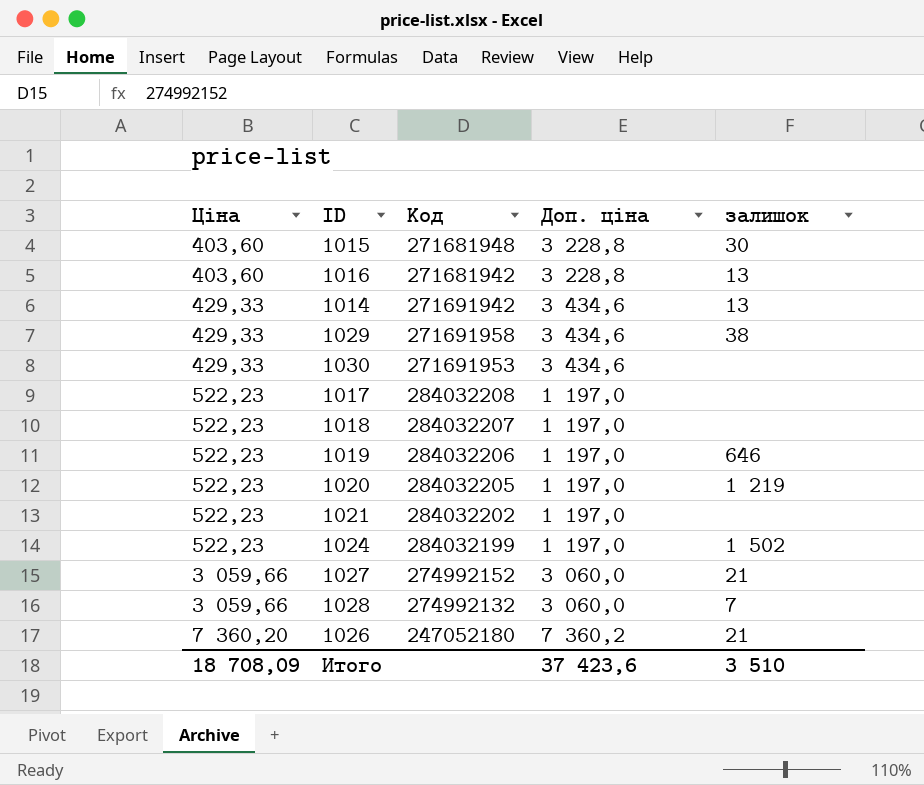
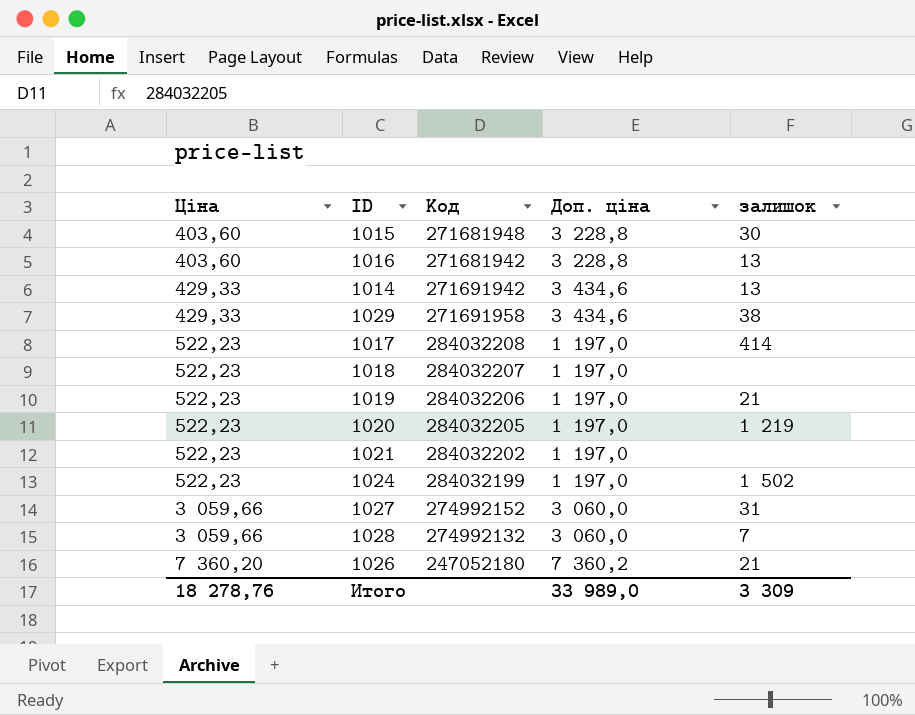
row 1030: 429,33 | 271691953 | 3 434,6 | none -> none
1017 | залишок: none -> 414
1019 | залишок: 646 -> 21
1027 | залишок: 21 -> 31
Итого | Ціна: 18 708,09 -> 18 278,76
Итого | Доп. ціна: 37 423,6 -> 33 989,0
Итого | залишок: 3 510 -> 3 309

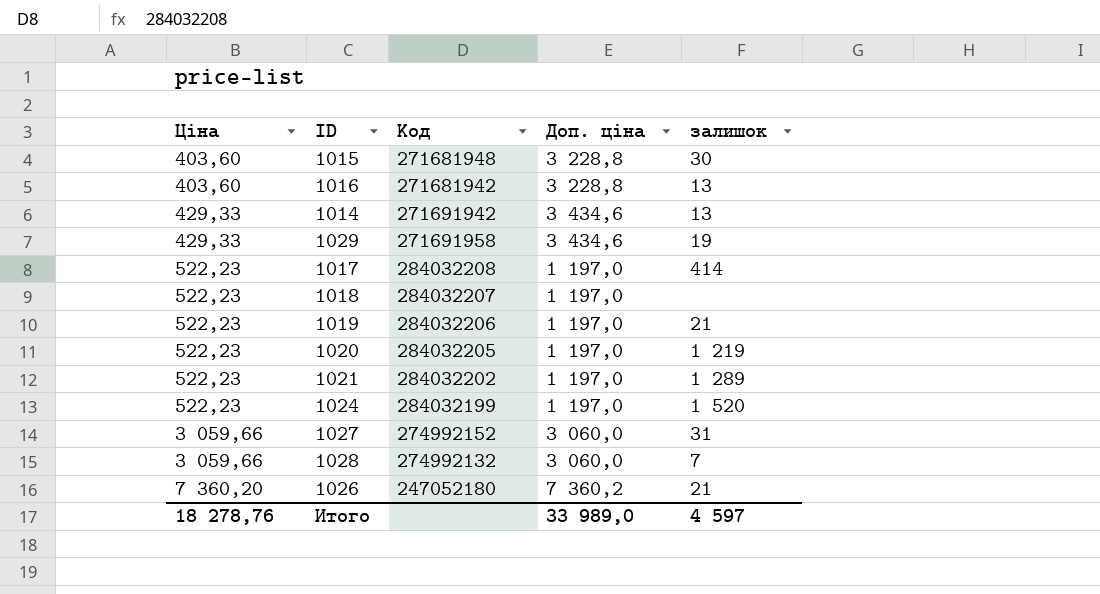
1029 | залишок: 38 -> 19
1021 | залишок: none -> 1 289
1024 | залишок: 1 502 -> 1 520
Итого | залишок: 3 309 -> 4 597

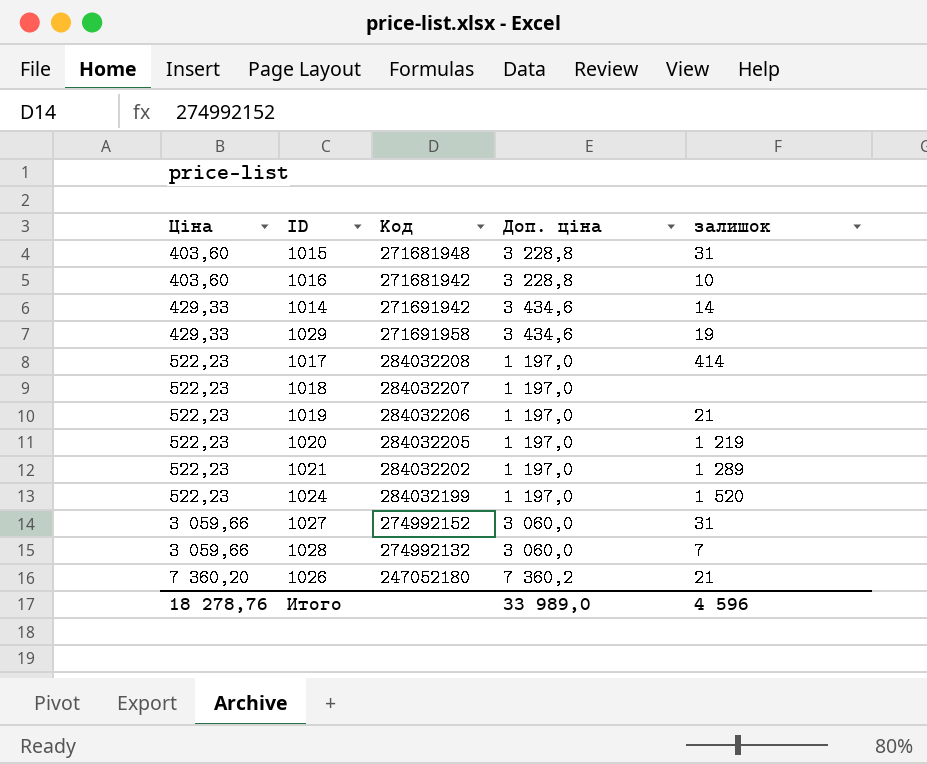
1015 | залишок: 30 -> 31
1016 | залишок: 13 -> 10
1014 | залишок: 13 -> 14
Итого | залишок: 4 597 -> 4 596

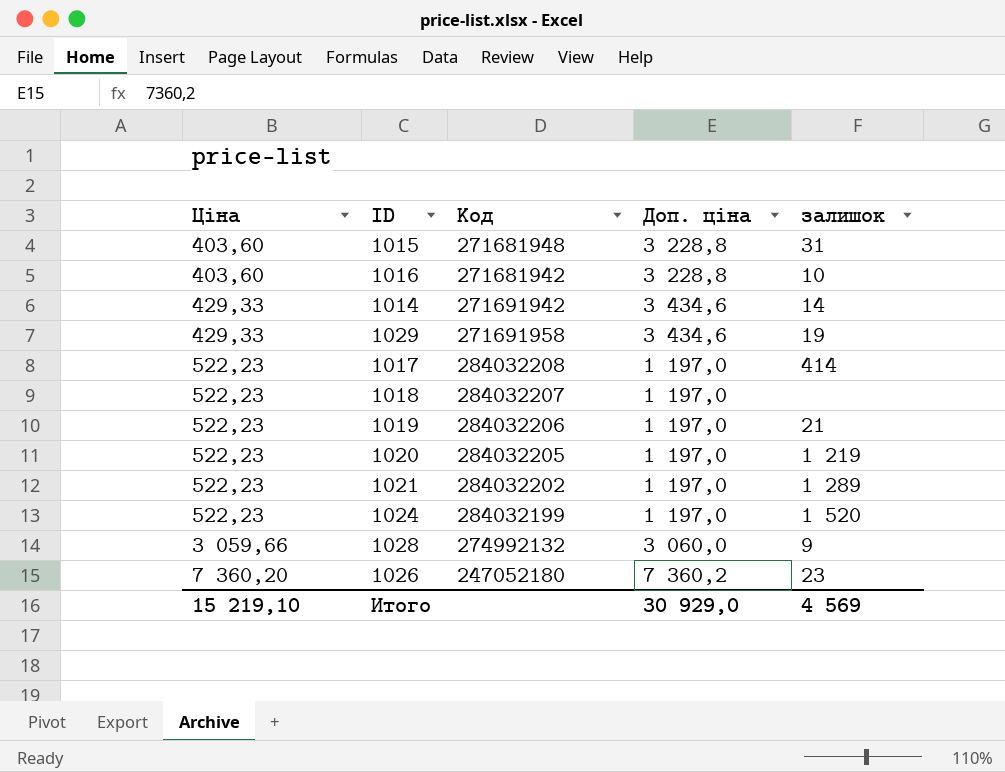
row 1027: 3 059,66 | 274992152 | 3 060,0 | 31 -> none
1028 | залишок: 7 -> 9
1026 | залишок: 21 -> 23
Итого | Ціна: 18 278,76 -> 15 219,10
Итого | Доп. ціна: 33 989,0 -> 30 929,0
Итого | залишок: 4 596 -> 4 569

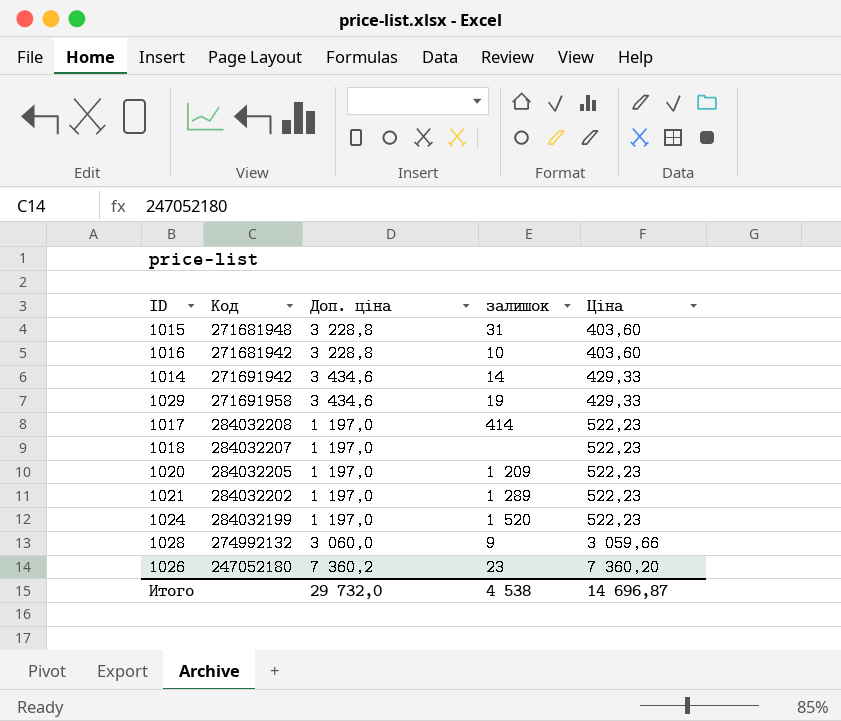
column Ціна | position: 1 -> 5
row 1019: 522,23 | 284032206 | 1 197,0 | 21 -> none
1020 | залишок: 1 219 -> 1 209
Итого | Доп. ціна: 30 929,0 -> 29 732,0
Итого | залишок: 4 569 -> 4 538
Итого | Ціна: 15 219,10 -> 14 696,87

